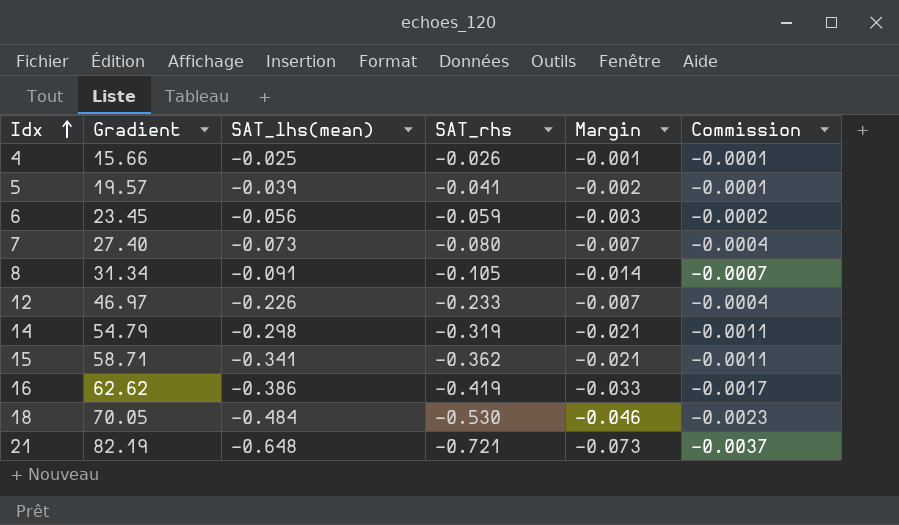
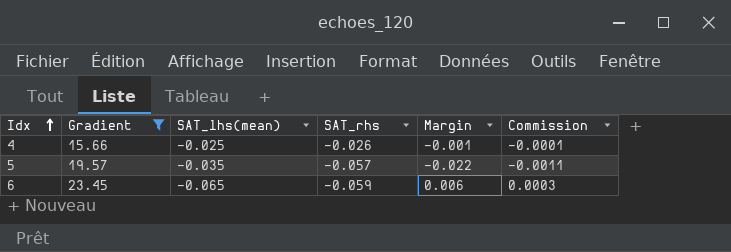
filter: none -> Gradient <= 23.45
5 | SAT_lhs(mean): -0.039 -> -0.035
5 | SAT_rhs: -0.041 -> -0.057
5 | Margin: -0.002 -> -0.022
5 | Commission: -0.0001 -> -0.0011
6 | SAT_lhs(mean): -0.056 -> -0.065
6 | Margin: -0.003 -> 0.006
6 | Commission: -0.0002 -> 0.0003

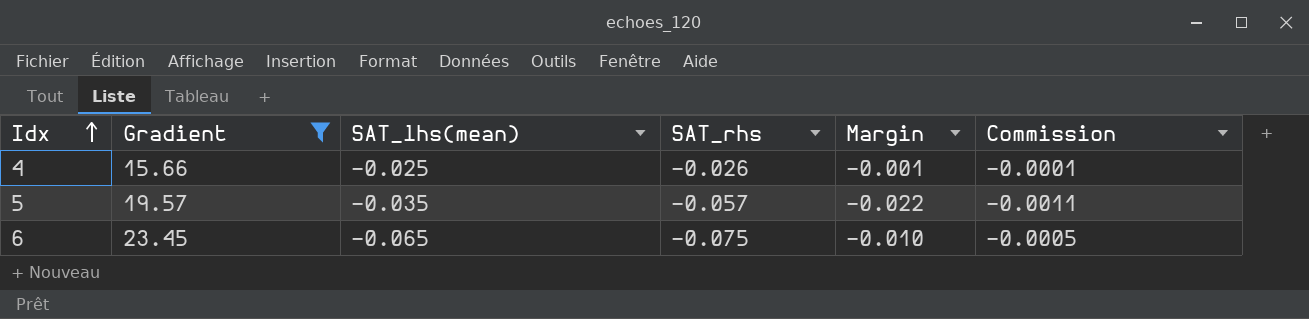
6 | SAT_rhs: -0.059 -> -0.075
6 | Margin: 0.006 -> -0.010
6 | Commission: 0.0003 -> -0.0005

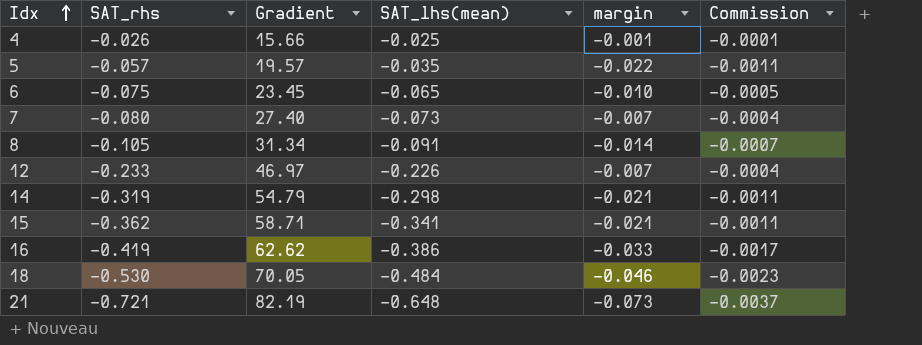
filter: Gradient <= 23.45 -> none
column SAT_rhs | position: 4 -> 2
column name: Margin -> margin

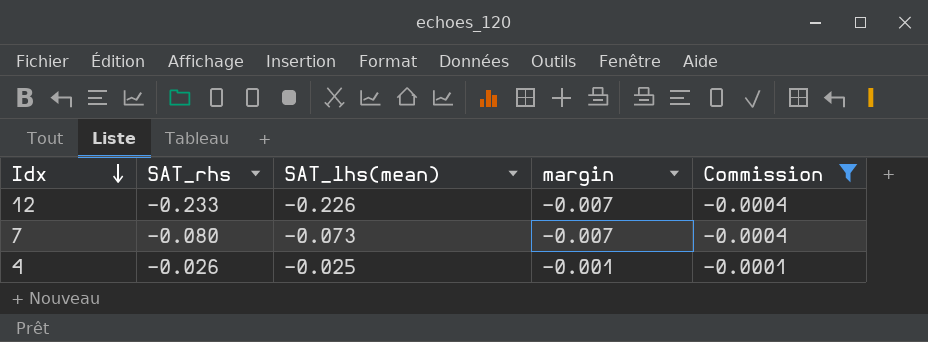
filter: none -> Commission >= -0.0004
row order: Idx ascending -> Idx descending
column Gradient | position: 3 -> none

